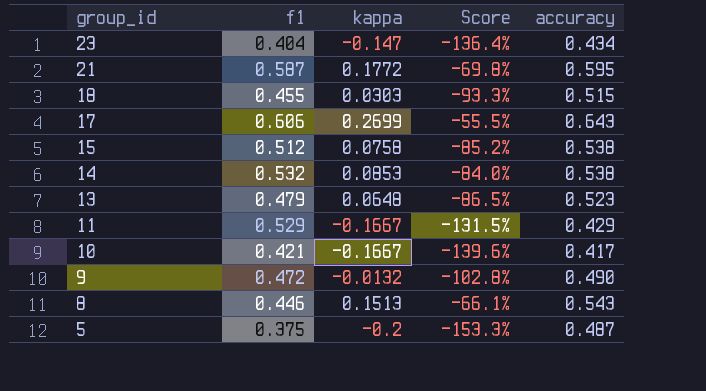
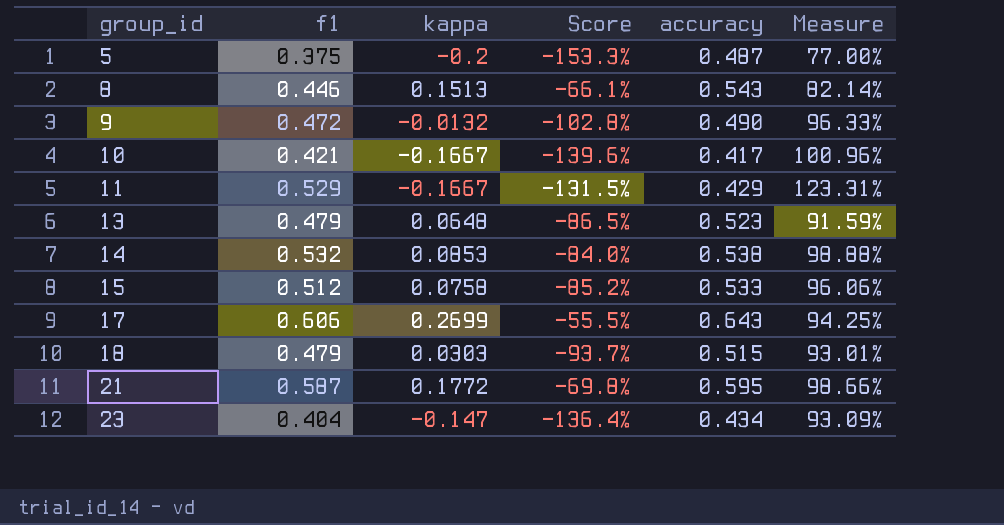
row order: group_id descending -> group_id ascending
column Measure | formula: none -> [f1] / [accuracy]
15 | accuracy: 0.538 -> 0.533
18 | f1: 0.455 -> 0.479
18 | Score: -93.3% -> -93.7%

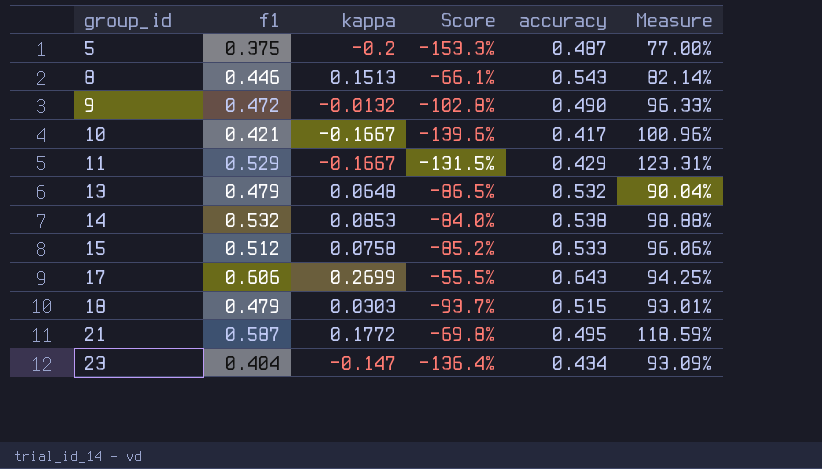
13 | accuracy: 0.523 -> 0.532
13 | Measure: 91.59% -> 90.04%
21 | accuracy: 0.595 -> 0.495
21 | Measure: 98.66% -> 118.59%

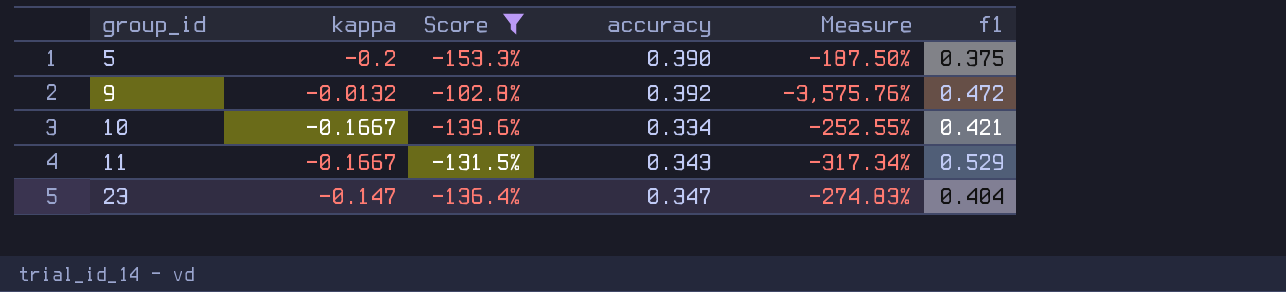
filter: none -> Score <= -102.8%
column Measure | formula: [f1] / [accuracy] -> [f1] / [kappa]
column f1 | position: 2 -> 6
5 | accuracy: 0.487 -> 0.390
9 | accuracy: 0.490 -> 0.392
10 | accuracy: 0.417 -> 0.334
11 | accuracy: 0.429 -> 0.343
23 | accuracy: 0.434 -> 0.347

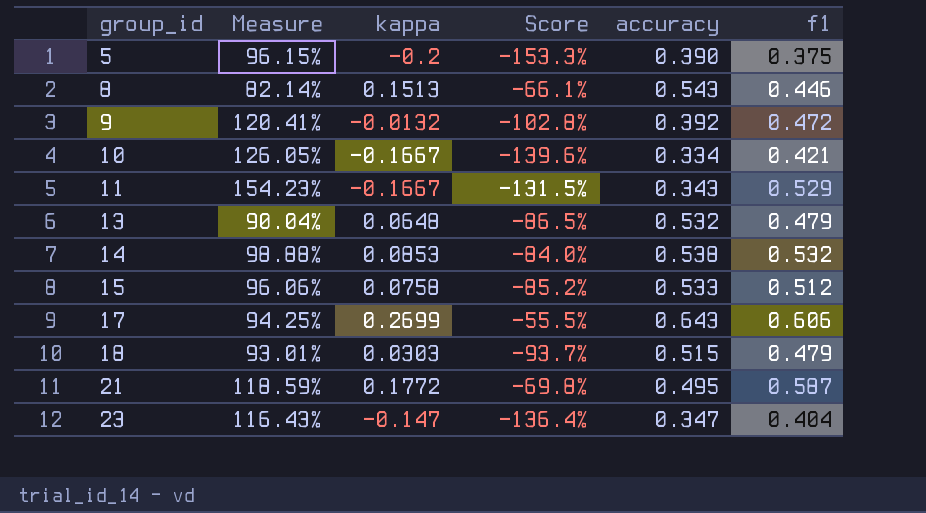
filter: Score <= -102.8% -> none
column Measure | formula: [f1] / [kappa] -> [f1] / [accuracy]
column Measure | position: 5 -> 2

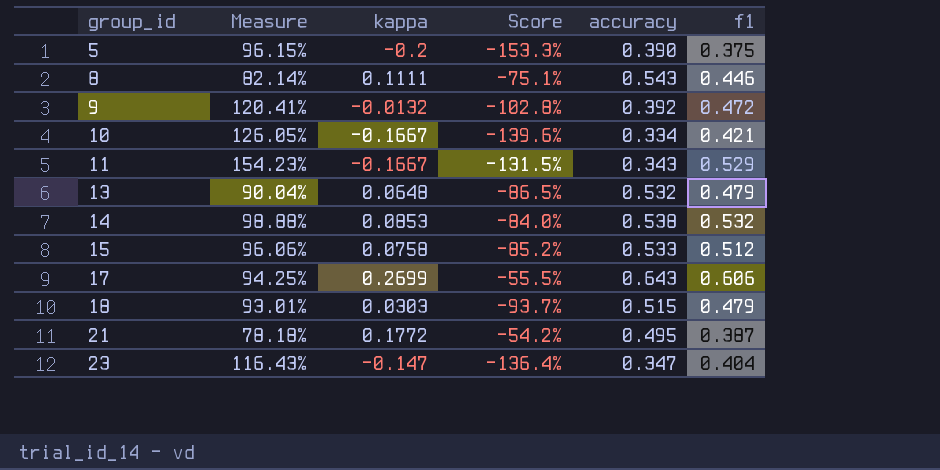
8 | kappa: 0.1513 -> 0.1111
8 | Score: -66.1% -> -75.1%
21 | Measure: 118.59% -> 78.18%
21 | Score: -69.8% -> -54.2%
21 | f1: 0.587 -> 0.387

